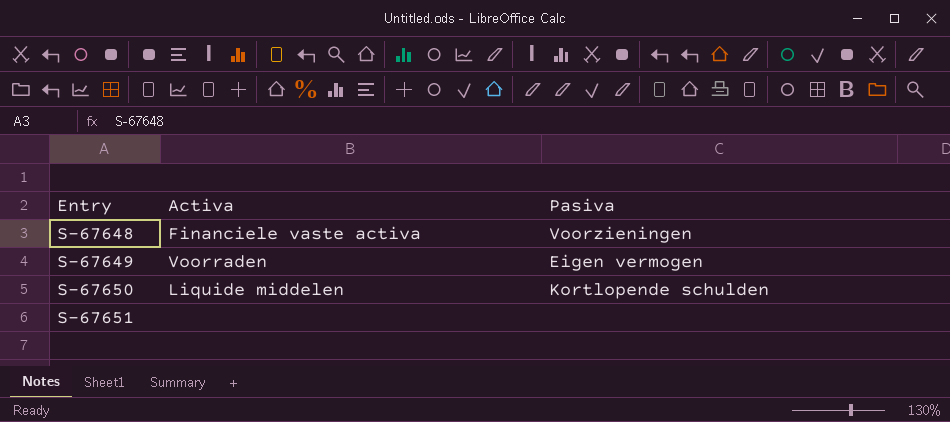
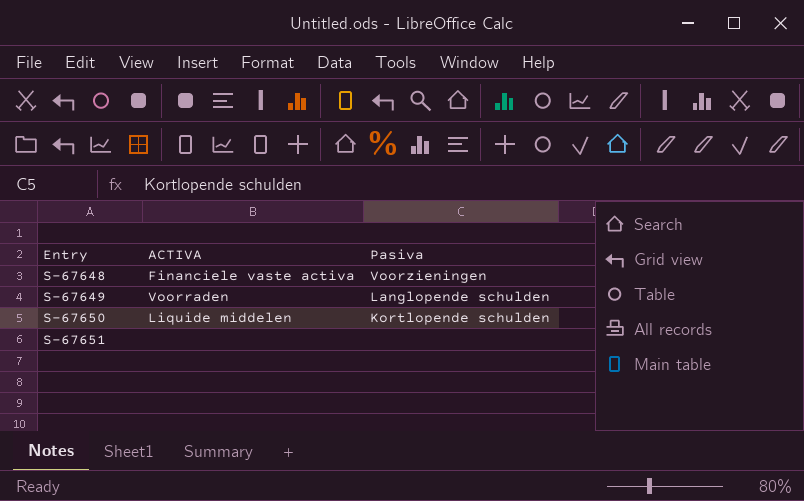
column name: Activa -> ACTIVA
S-67649 | Pasiva: Eigen vermogen -> Langlopende schulden

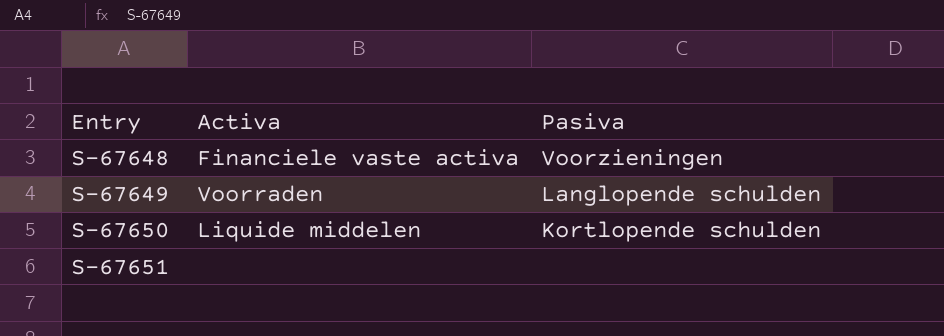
column name: ACTIVA -> Activa

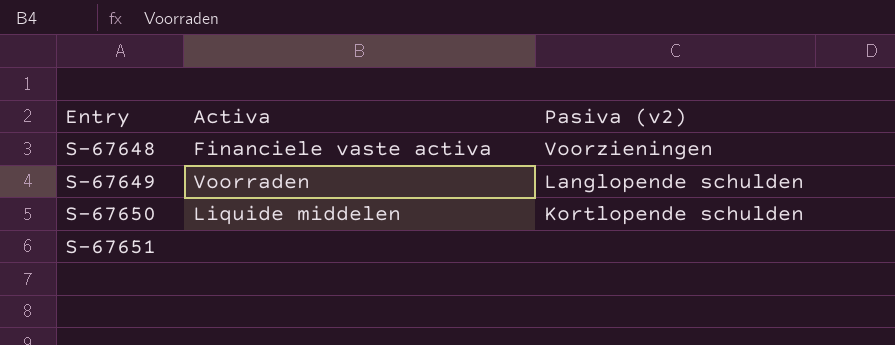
column name: Pasiva -> Pasiva (v2)

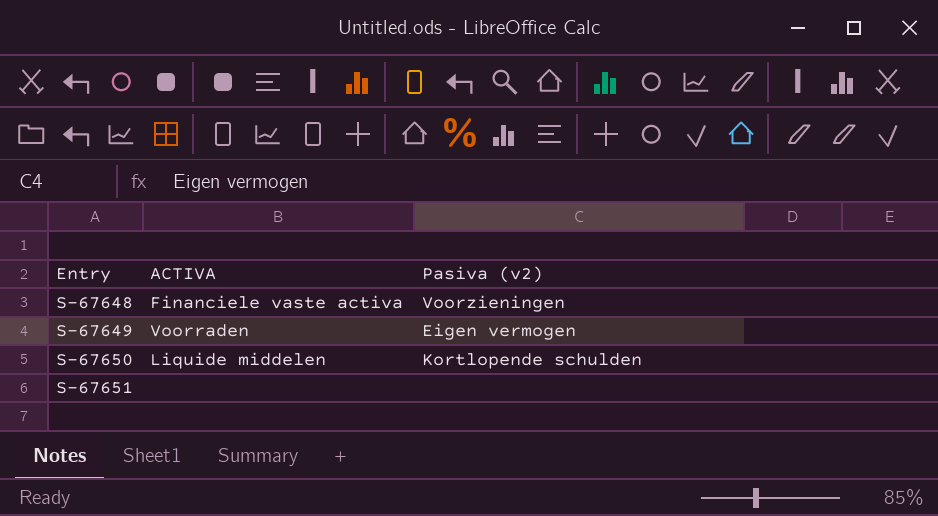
column name: Activa -> ACTIVA
S-67649 | Pasiva (v2): Langlopende schulden -> Eigen vermogen

